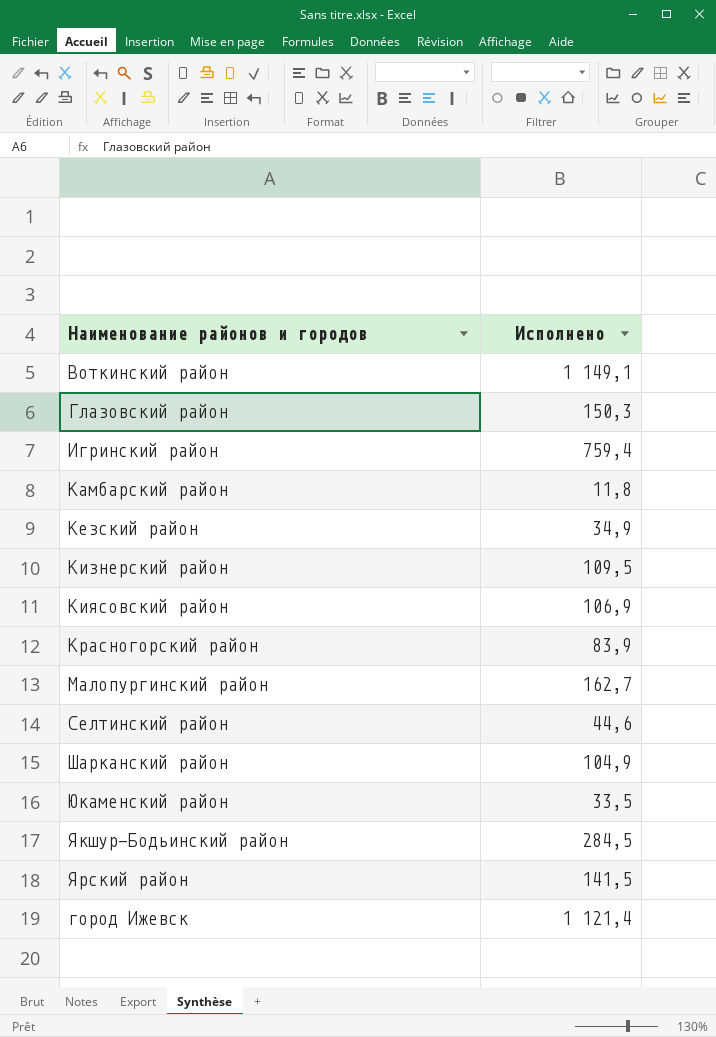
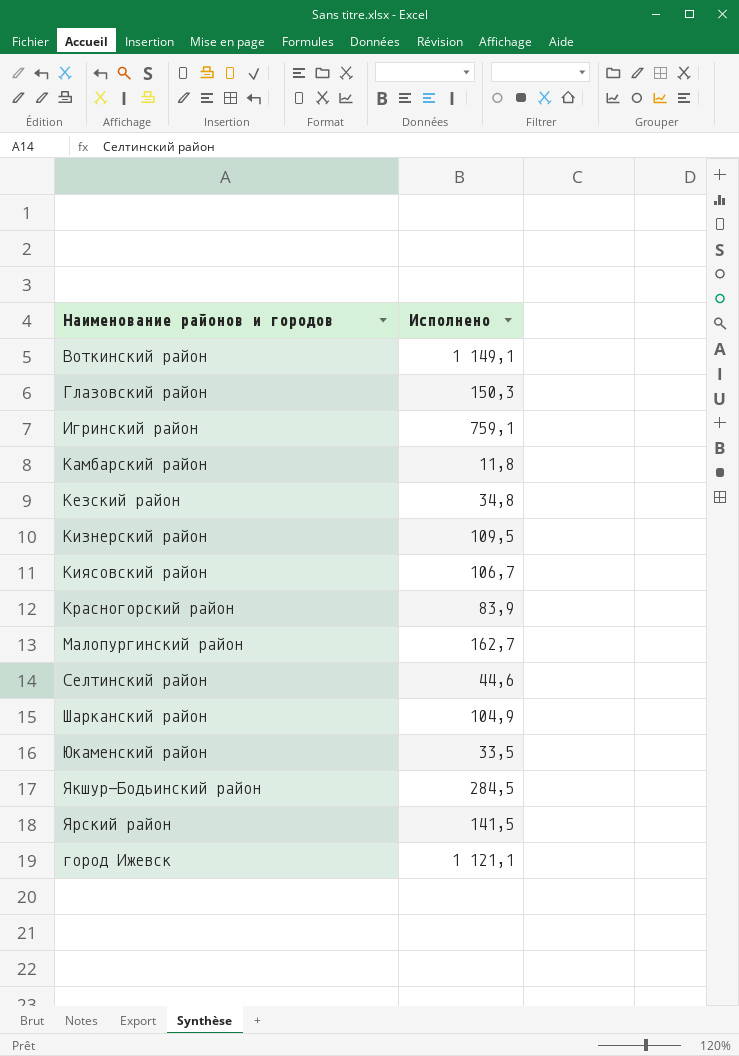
Игринский район | Исполнено: 759,4 -> 759,1
Кезский район | Исполнено: 34,9 -> 34,8
Киясовский район | Исполнено: 106,9 -> 106,7
город Ижевск | Исполнено: 1 121,4 -> 1 121,1

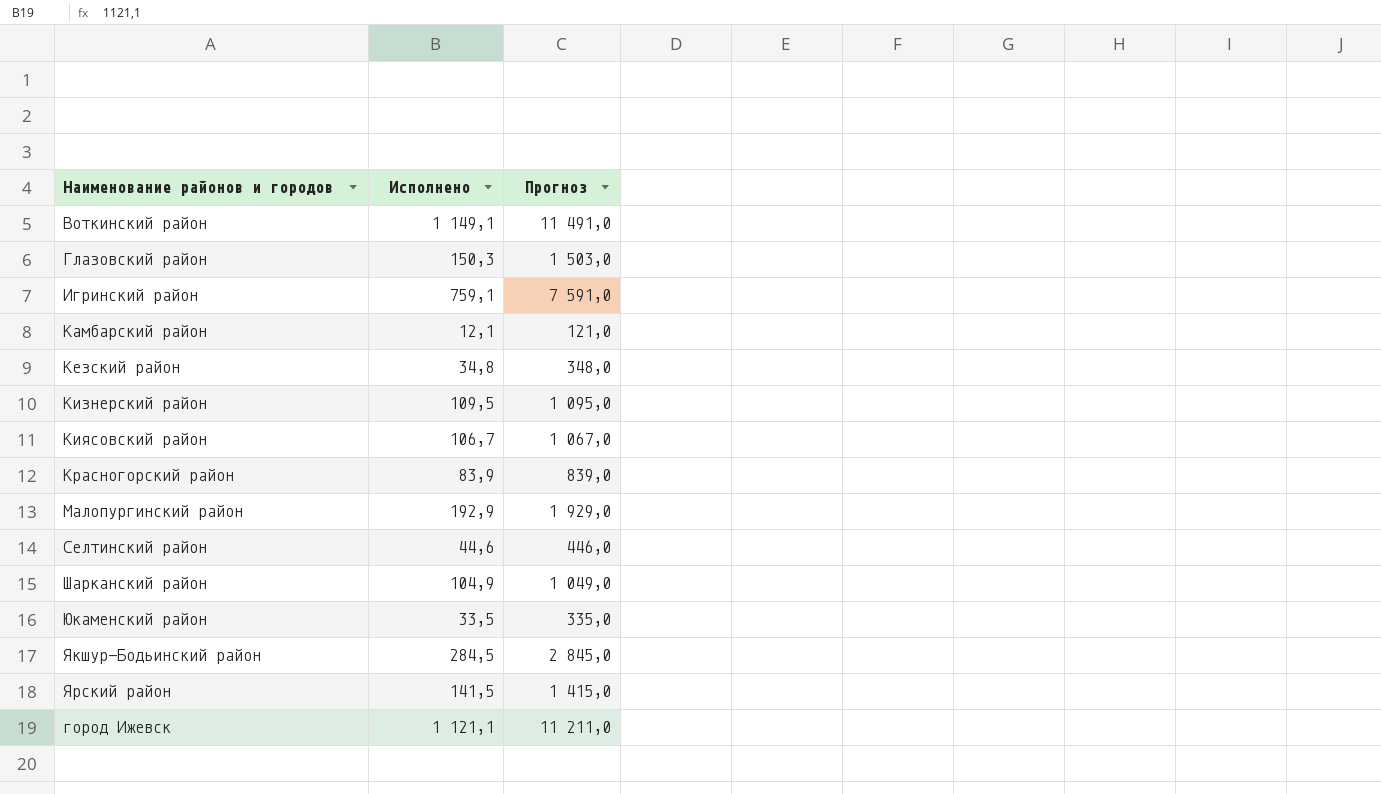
column Прогноз | formula: none -> [Исполнено] * 10
Камбарский район | Исполнено: 11,8 -> 12,1
Малопургинский район | Исполнено: 162,7 -> 192,9

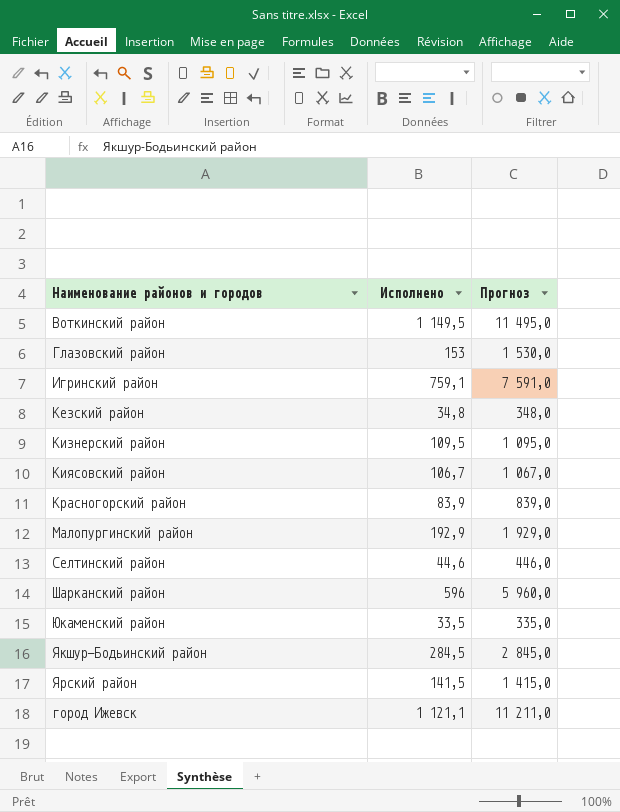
row Камбарский район: 12,1 | 121,0 -> none
Воткинский район | Исполнено: 1 149,1 -> 1 149,5
Воткинский район | Прогноз: 11 491,0 -> 11 495,0
Глазовский район | Исполнено: 150,3 -> 153
Глазовский район | Прогноз: 1 503,0 -> 1 530,0
Шарканский район | Исполнено: 104,9 -> 596
Шарканский район | Прогноз: 1 049,0 -> 5 960,0

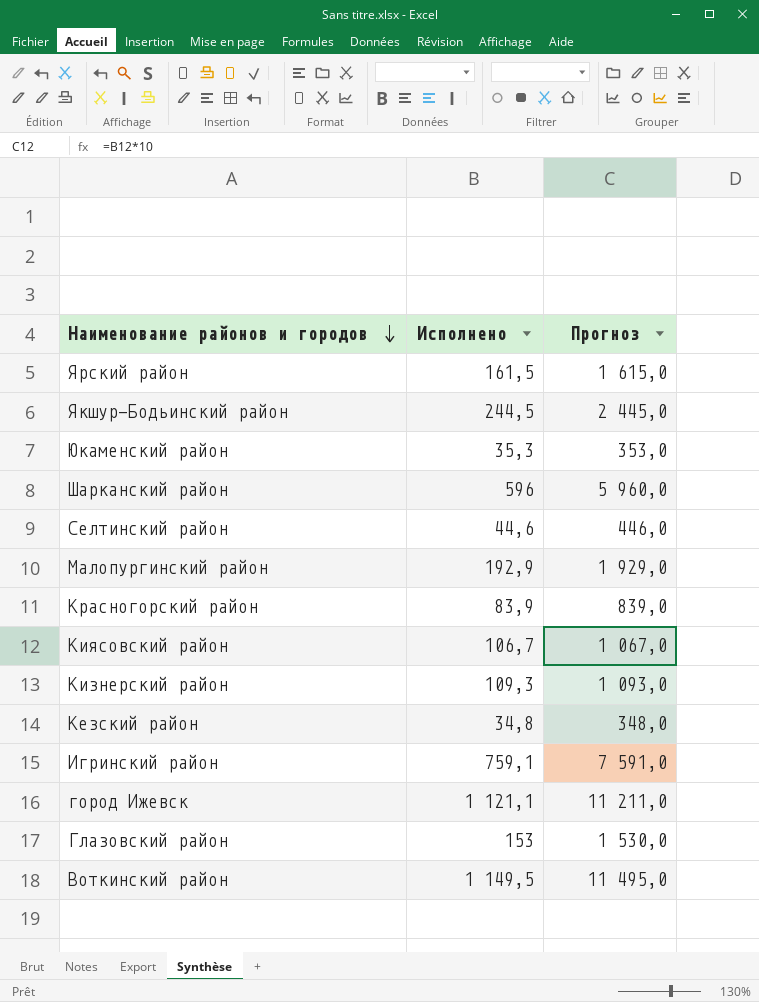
row order: none -> Наименование районов и городов descending
Ярский район | Исполнено: 141,5 -> 161,5
Ярский район | Прогноз: 1 415,0 -> 1 615,0
Якшур-Бодьинский район | Исполнено: 284,5 -> 244,5
Якшур-Бодьинский район | Прогноз: 2 845,0 -> 2 445,0
Юкаменский район | Исполнено: 33,5 -> 35,3
Юкаменский район | Прогноз: 335,0 -> 353,0
Кизнерский район | Исполнено: 109,5 -> 109,3
Кизнерский район | Прогноз: 1 095,0 -> 1 093,0

